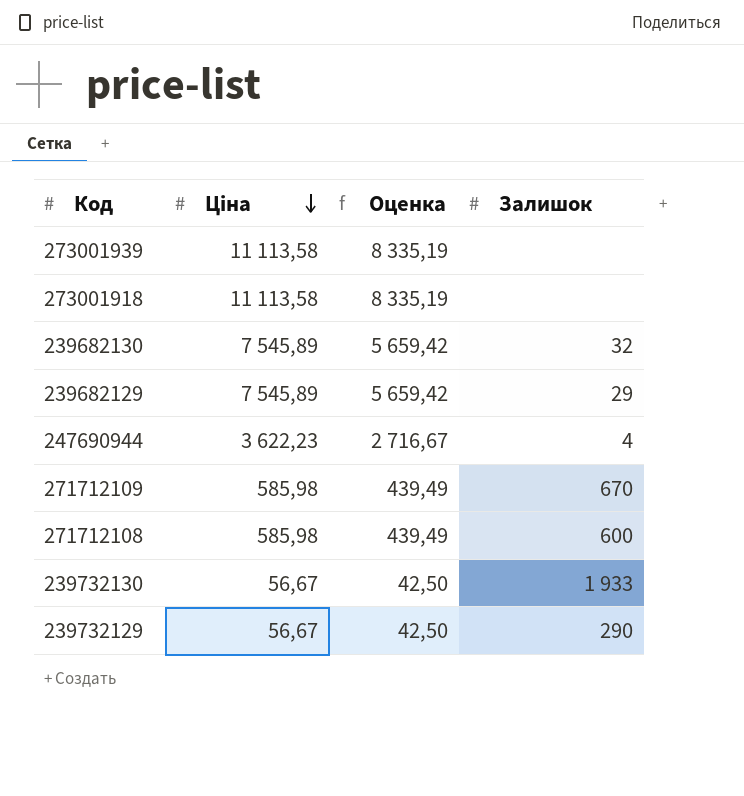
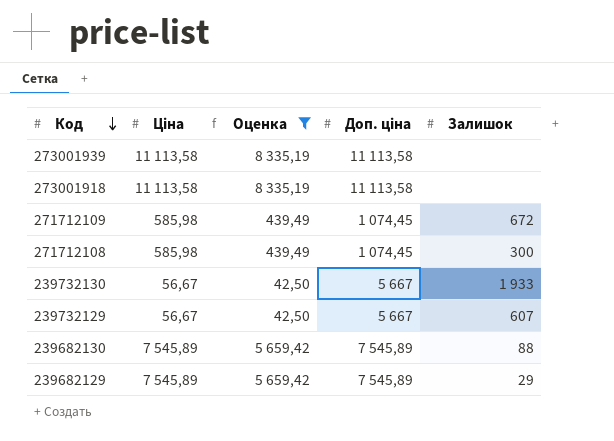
filter: none -> Оценка != 2 716,67
row order: Ціна descending -> Код descending
column Доп. ціна | position: none -> 4
271712109 | Залишок: 670 -> 672
271712108 | Залишок: 600 -> 300
239732129 | Залишок: 290 -> 607
239682130 | Залишок: 32 -> 88

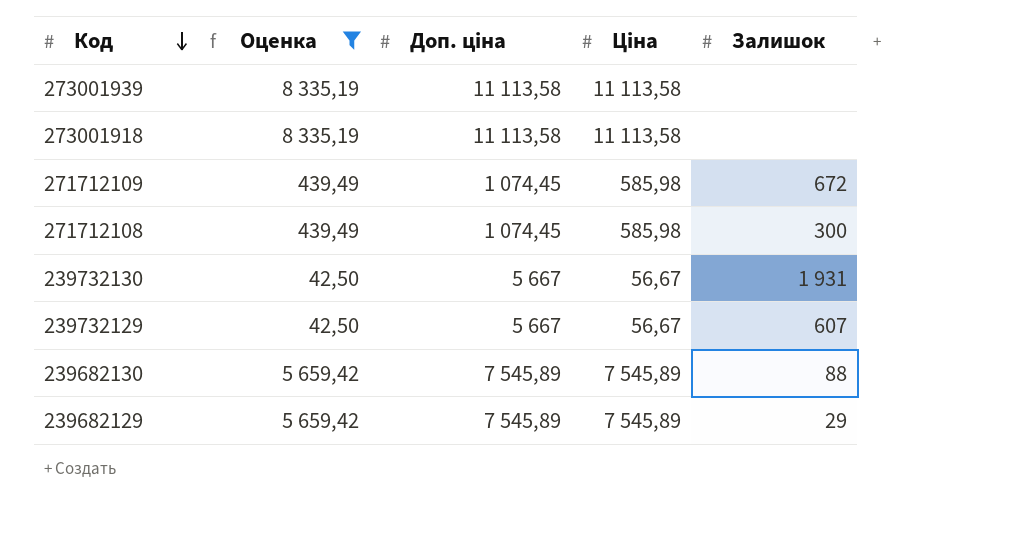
column Ціна | position: 2 -> 4
239732130 | Залишок: 1 933 -> 1 931

